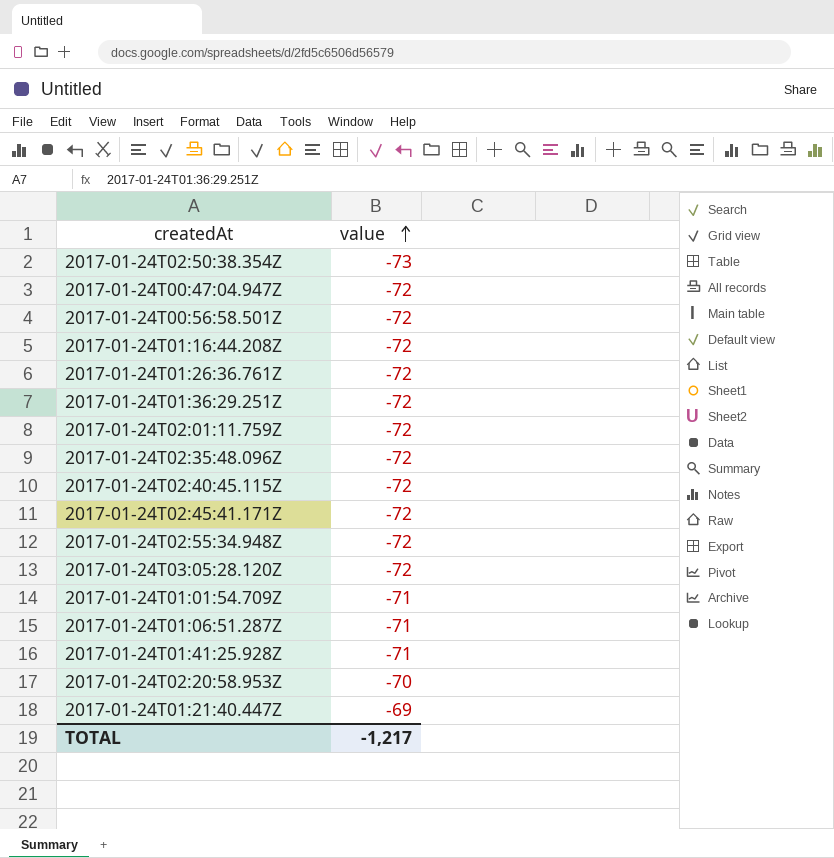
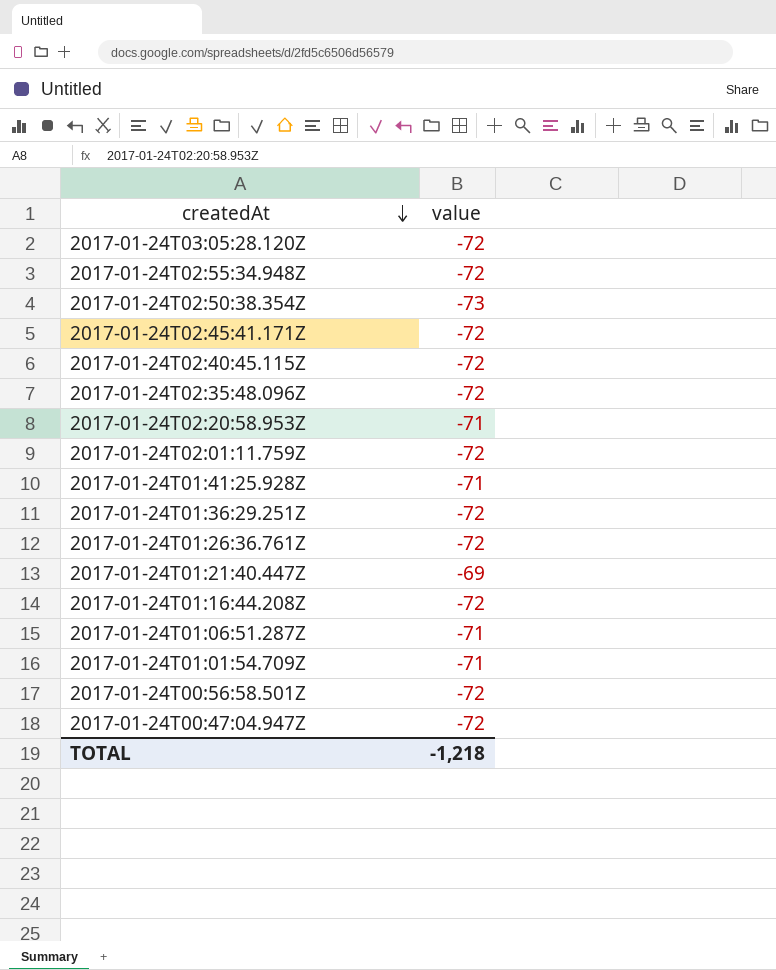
row order: value ascending -> createdAt descending
2017-01-24T02:20:58.953Z | value: -70 -> -71
TOTAL | value: -1,217 -> -1,218

